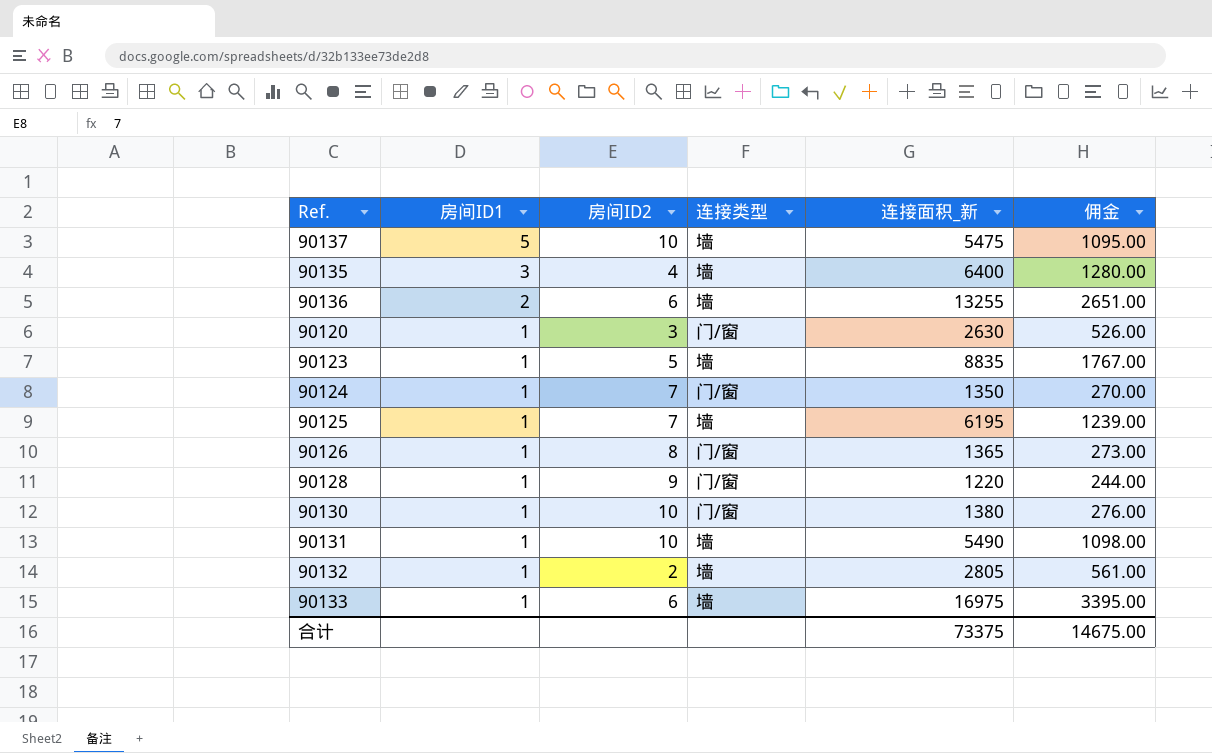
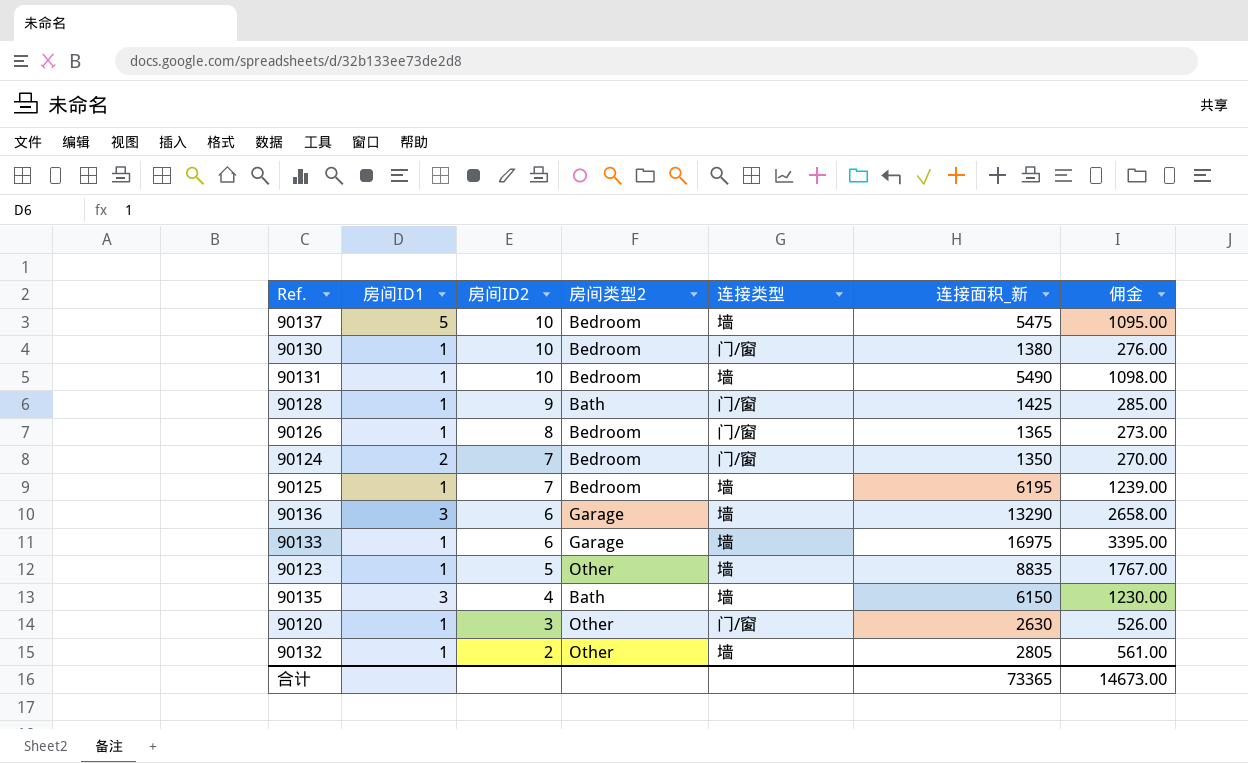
row order: 房间ID1 descending -> 房间ID2 descending
column 房间类型2 | position: none -> 4
90128 | 连接面积_新: 1220 -> 1425
90128 | 佣金: 244.00 -> 285.00
90124 | 房间ID1: 1 -> 2
90136 | 房间ID1: 2 -> 3
90136 | 连接面积_新: 13255 -> 13290
90136 | 佣金: 2651.00 -> 2658.00
90135 | 连接面积_新: 6400 -> 6150
90135 | 佣金: 1280.00 -> 1230.00
合计 | 连接面积_新: 73375 -> 73365
合计 | 佣金: 14675.00 -> 14673.00

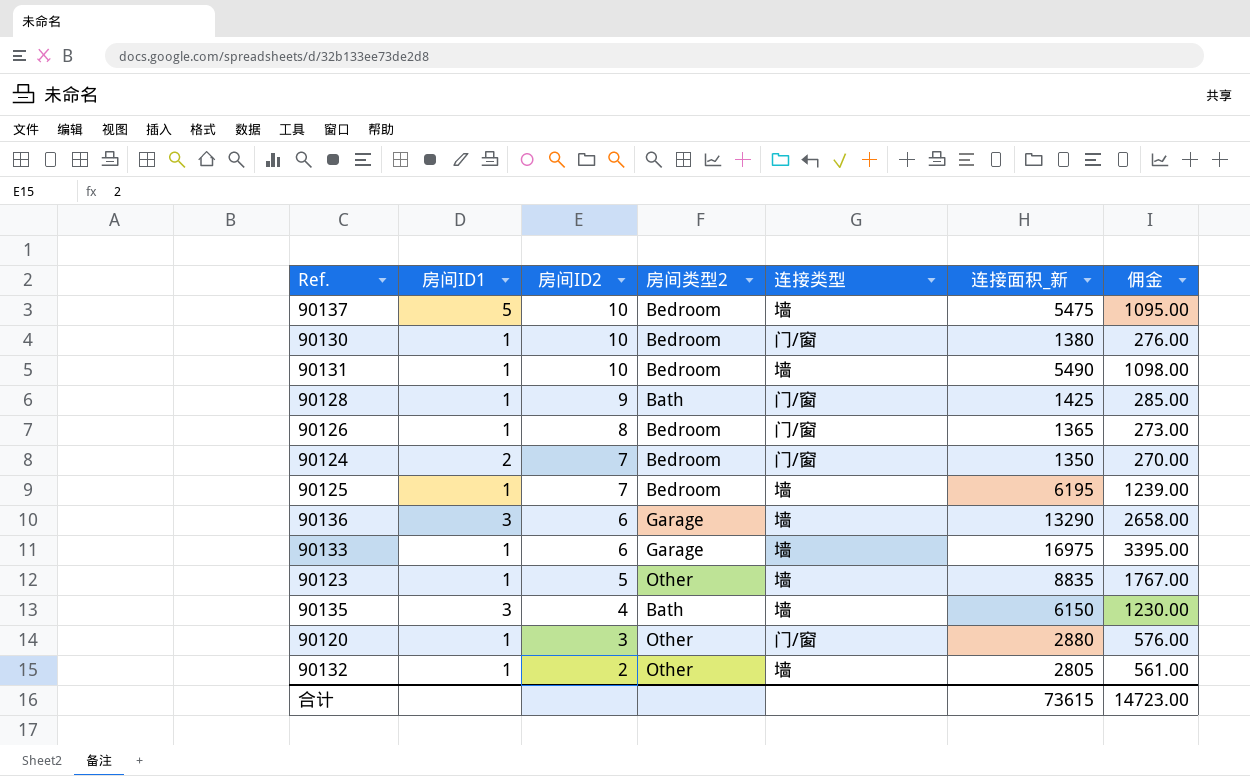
90120 | 连接面积_新: 2630 -> 2880
90120 | 佣金: 526.00 -> 576.00
合计 | 连接面积_新: 73365 -> 73615
合计 | 佣金: 14673.00 -> 14723.00

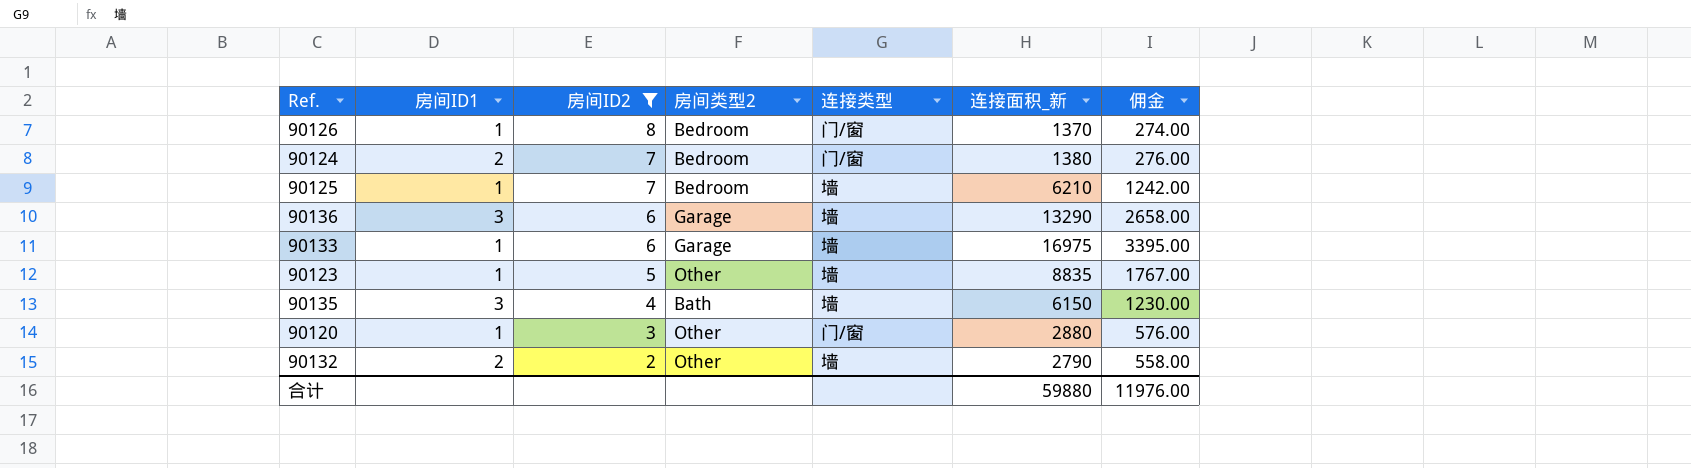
filter: none -> 房间ID2 <= 8
90126 | 连接面积_新: 1365 -> 1370
90126 | 佣金: 273.00 -> 274.00
90124 | 连接面积_新: 1350 -> 1380
90124 | 佣金: 270.00 -> 276.00
90125 | 连接面积_新: 6195 -> 6210
90125 | 佣金: 1239.00 -> 1242.00
90132 | 房间ID1: 1 -> 2
90132 | 连接面积_新: 2805 -> 2790
90132 | 佣金: 561.00 -> 558.00
合计 | 连接面积_新: 73615 -> 59880
合计 | 佣金: 14723.00 -> 11976.00

